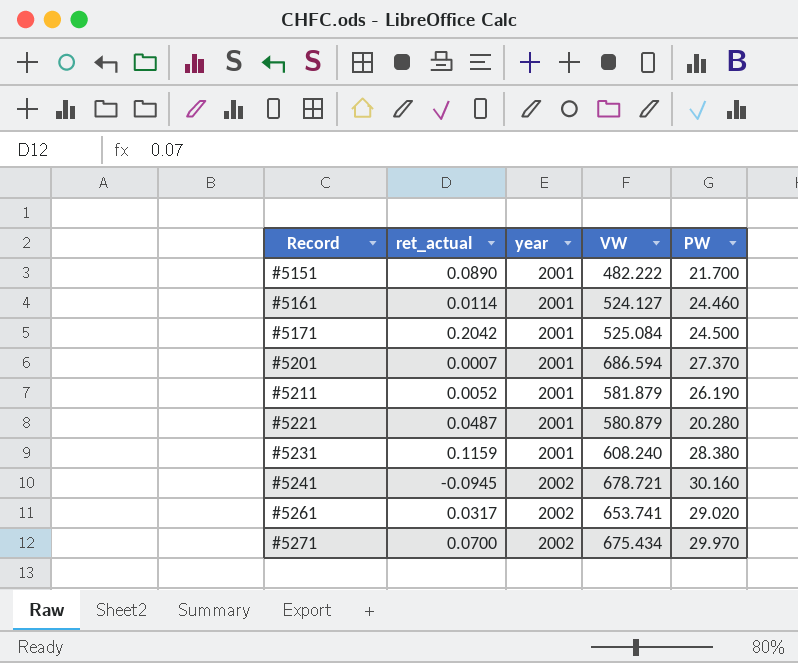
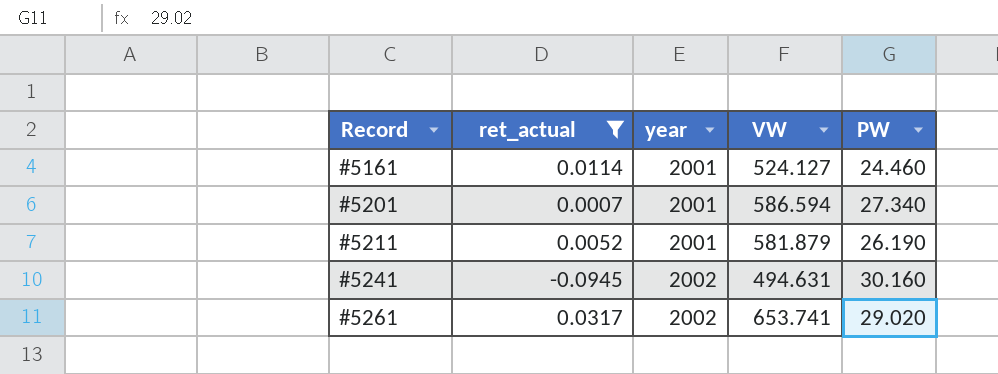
filter: none -> ret_actual <= 0.0317
#5201 | VW: 686.594 -> 586.594
#5201 | PW: 27.370 -> 27.340
#5241 | VW: 678.721 -> 494.631

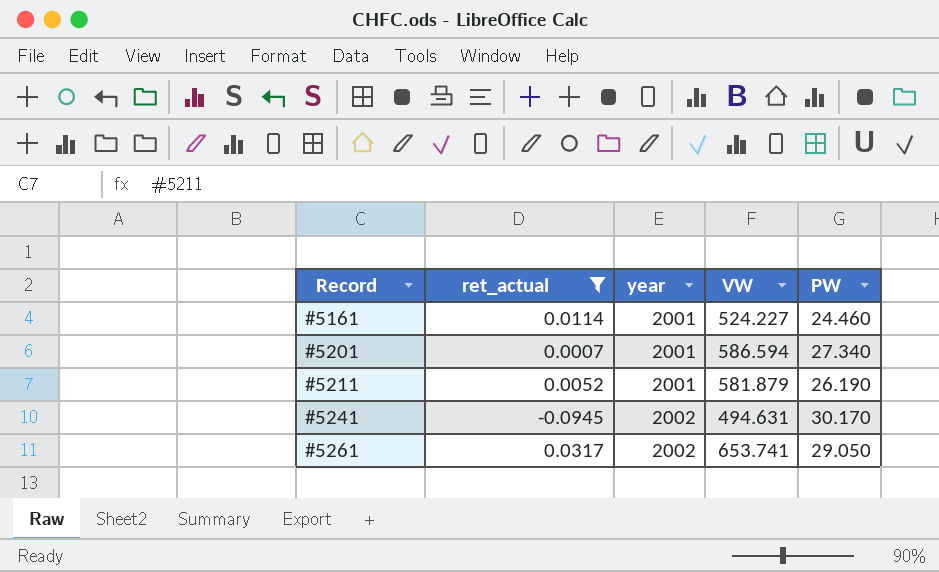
#5161 | VW: 524.127 -> 524.227
#5241 | PW: 30.160 -> 30.170
#5261 | PW: 29.020 -> 29.050

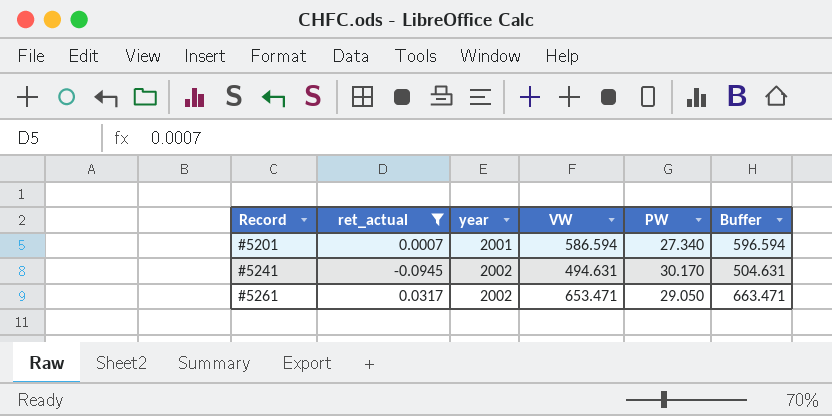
column Buffer | formula: none -> [VW] + 10
row #5161: 0.0114 | 2001 | 524.227 | 24.460 -> none
row #5211: 0.0052 | 2001 | 581.879 | 26.190 -> none
#5261 | VW: 653.741 -> 653.471

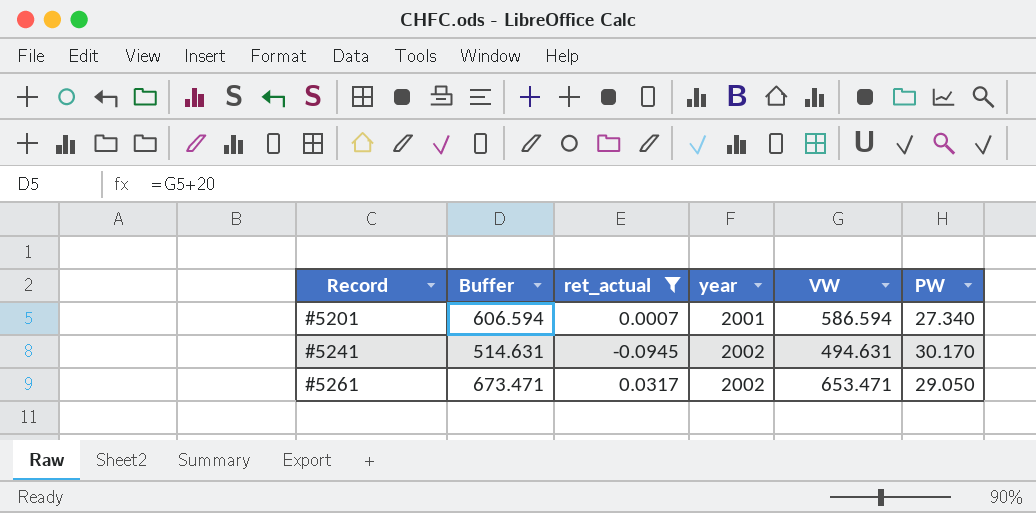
column Buffer | formula: [VW] + 10 -> [VW] + 20
column Buffer | position: 6 -> 2

